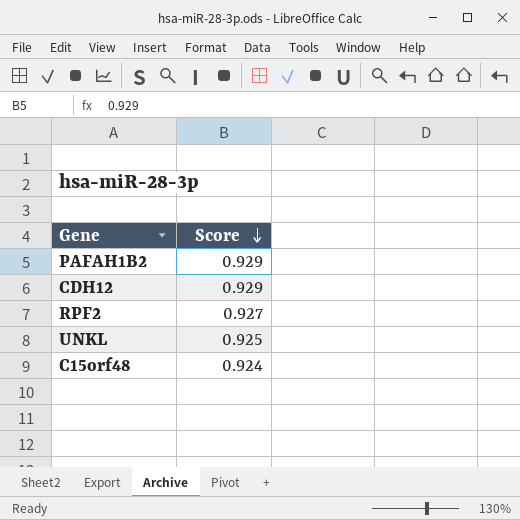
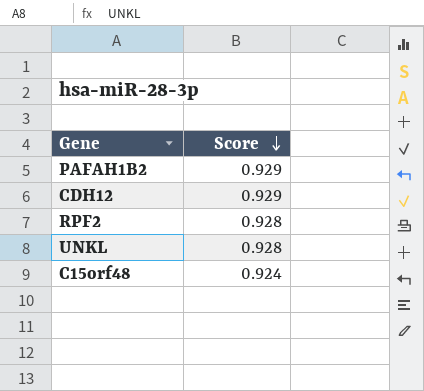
RPF2 | Score: 0.927 -> 0.928
UNKL | Score: 0.925 -> 0.928

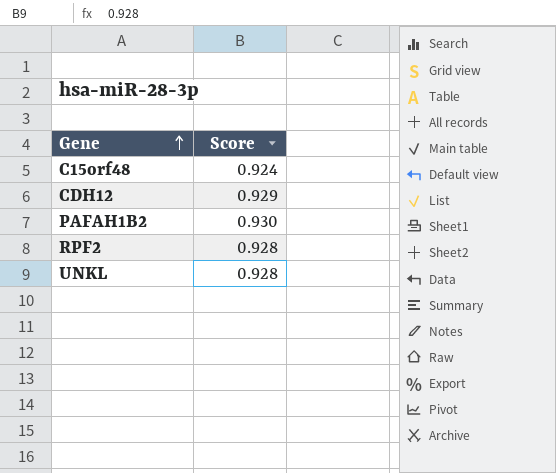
row order: Score descending -> Gene ascending
PAFAH1B2 | Score: 0.929 -> 0.930

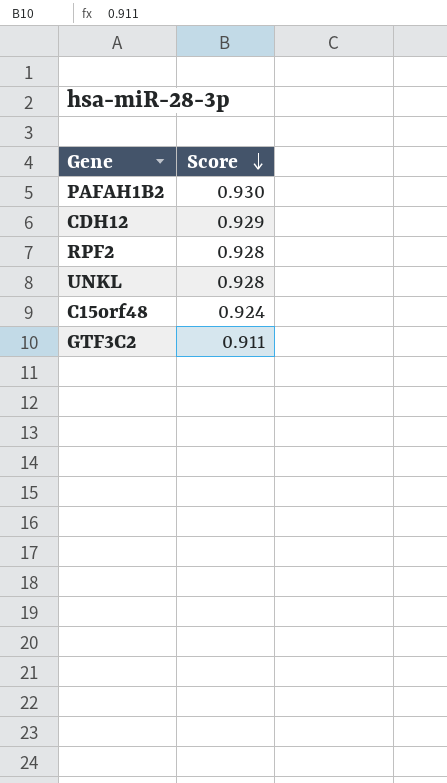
row order: Gene ascending -> Score descending
row GTF3C2: none -> 0.911

